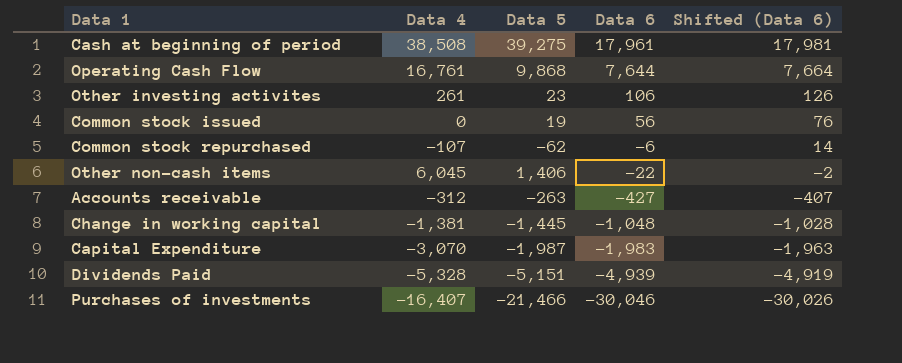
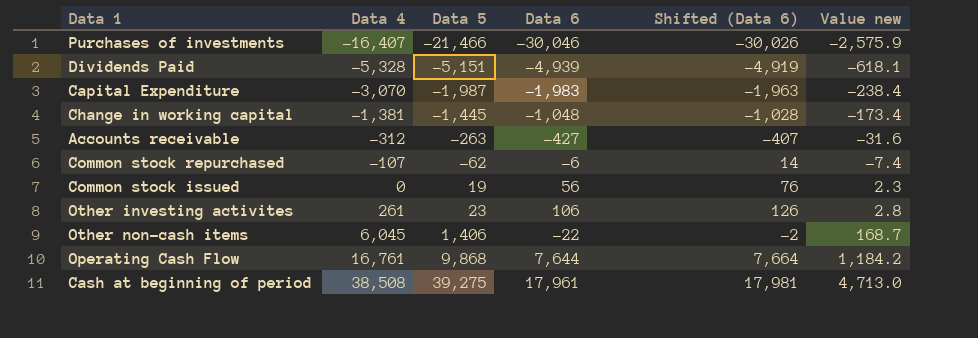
row order: Data 6 descending -> Data 4 ascending
column Value new | formula: none -> [Data 5] * 0.12

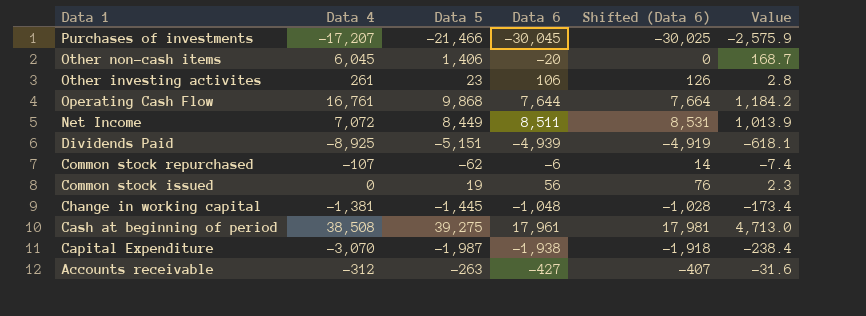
row order: Data 4 ascending -> Data 1 descending
column name: Value new -> Value
Purchases of investments | Data 4: -16,407 -> -17,207
Purchases of investments | Data 6: -30,046 -> -30,045
Purchases of investments | Shifted (Data 6): -30,026 -> -30,025
Other non-cash items | Data 6: -22 -> -20
Other non-cash items | Shifted (Data 6): -2 -> 0
row Net Income: none -> 7,072 | 8,449 | 8,511 | 8,531 | 1,013.9
Dividends Paid | Data 4: -5,328 -> -8,925
Capital Expenditure | Data 6: -1,983 -> -1,938
Capital Expenditure | Shifted (Data 6): -1,963 -> -1,918

